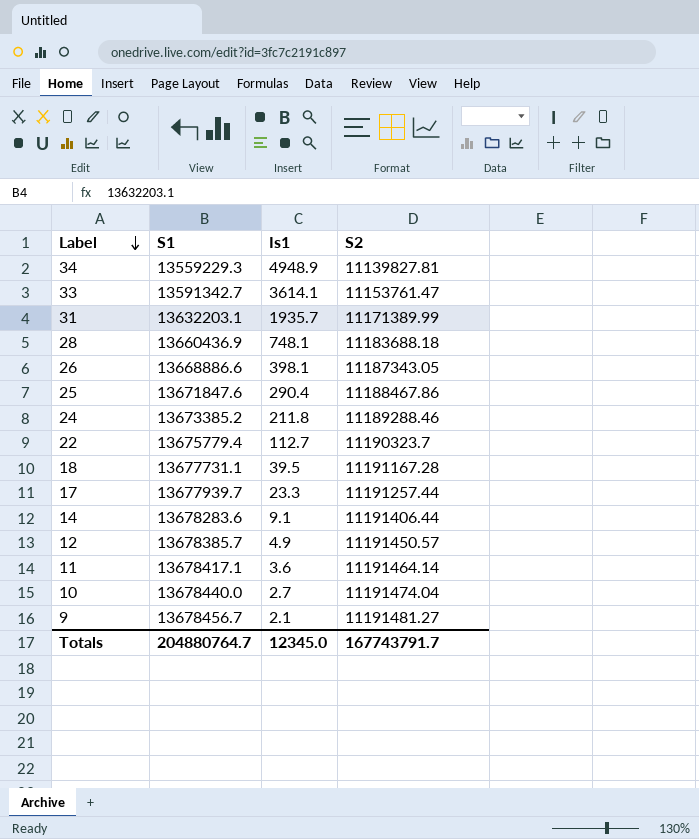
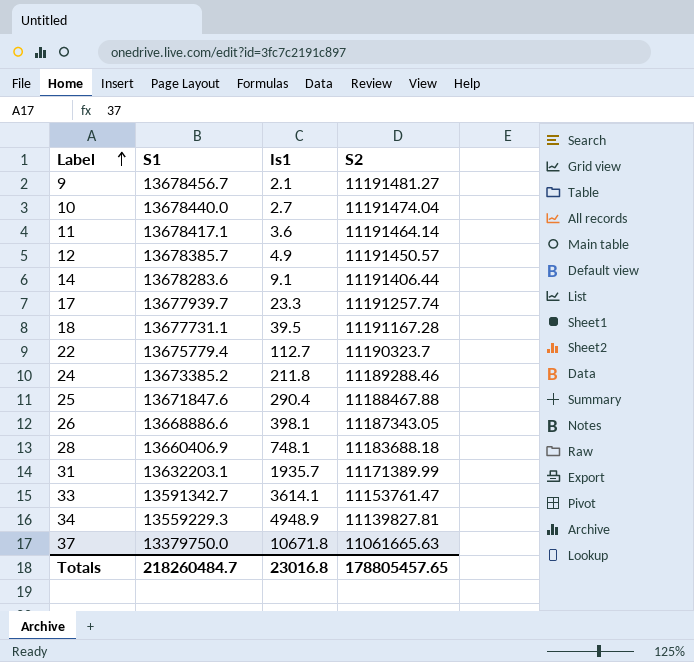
row order: Label descending -> Label ascending
17 | S2: 11191257.44 -> 11191257.74
25 | S2: 11188467.86 -> 11188467.88
28 | S1: 13660436.9 -> 13660406.9
row 37: none -> 13379750.0 | 10671.8 | 11061665.63
Totals | S1: 204880764.7 -> 218260484.7
Totals | Is1: 12345.0 -> 23016.8
Totals | S2: 167743791.7 -> 178805457.65

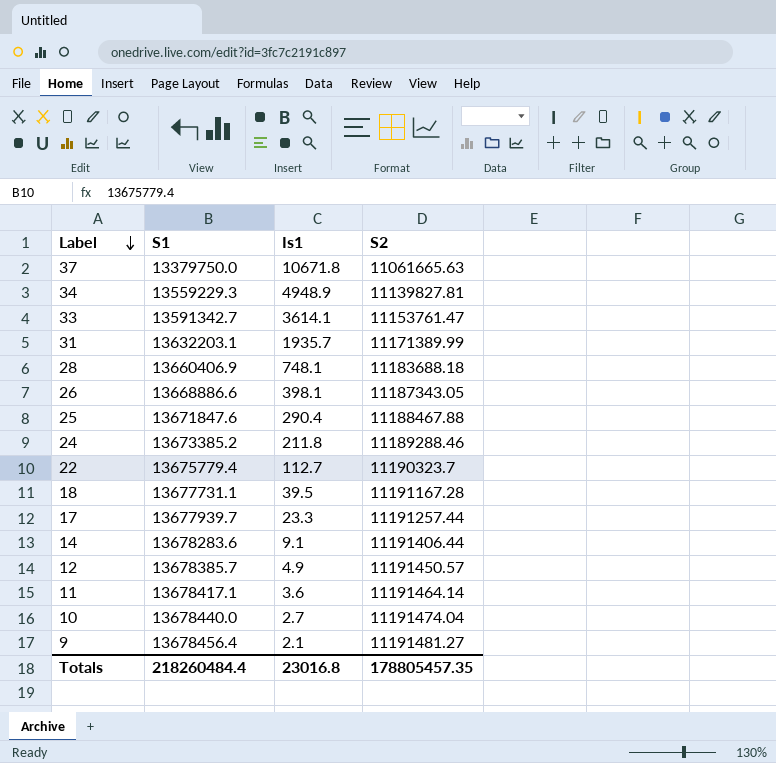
row order: Label ascending -> Label descending
17 | S2: 11191257.74 -> 11191257.44
9 | S1: 13678456.7 -> 13678456.4
Totals | S1: 218260484.7 -> 218260484.4
Totals | S2: 178805457.65 -> 178805457.35

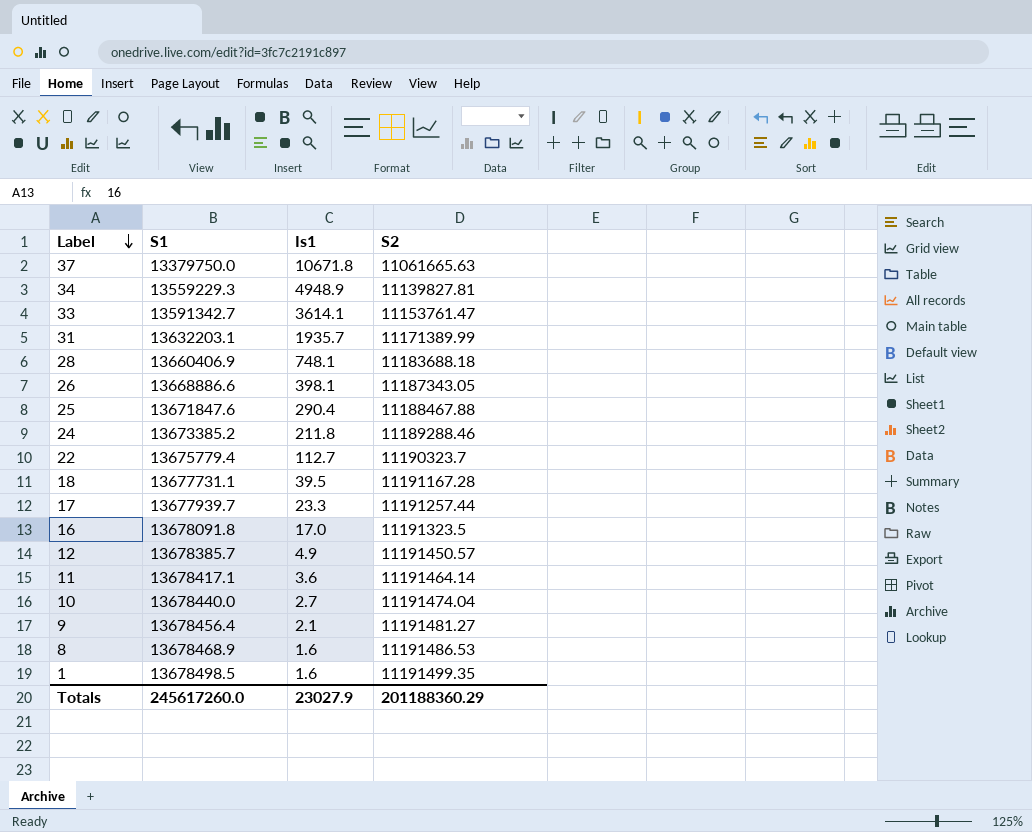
row 14: 13678283.6 | 9.1 | 11191406.44 -> none
row 16: none -> 13678091.8 | 17.0 | 11191323.5
row 8: none -> 13678468.9 | 1.6 | 11191486.53
row 1: none -> 13678498.5 | 1.6 | 11191499.35
Totals | S1: 218260484.4 -> 245617260.0
Totals | Is1: 23016.8 -> 23027.9
Totals | S2: 178805457.35 -> 201188360.29

